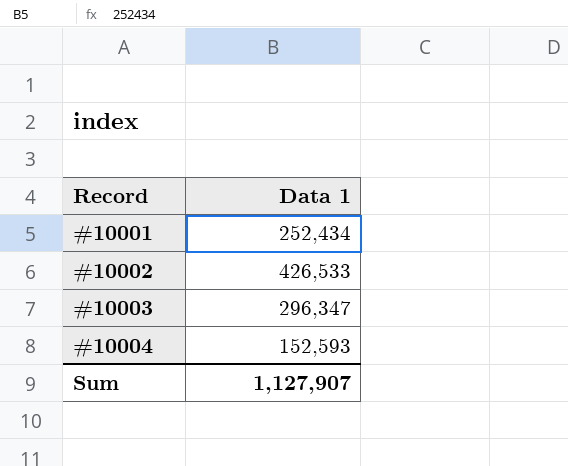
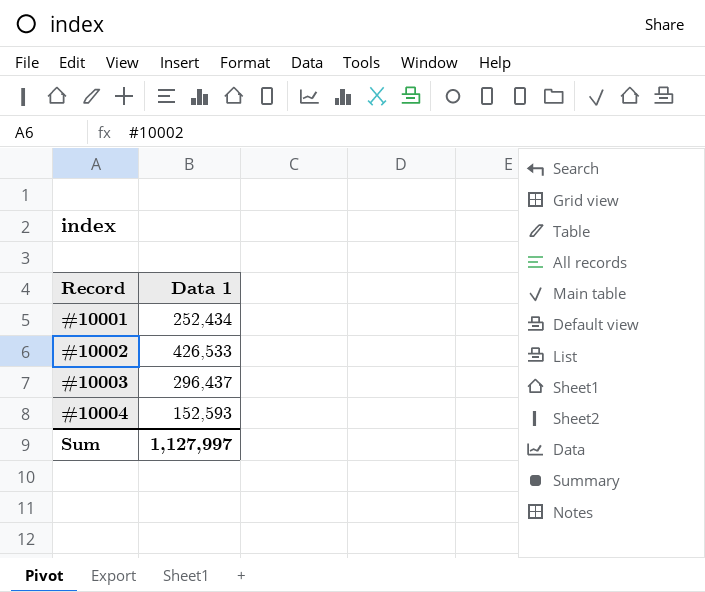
#10003 | Data 1: 296,347 -> 296,437
Sum | Data 1: 1,127,907 -> 1,127,997

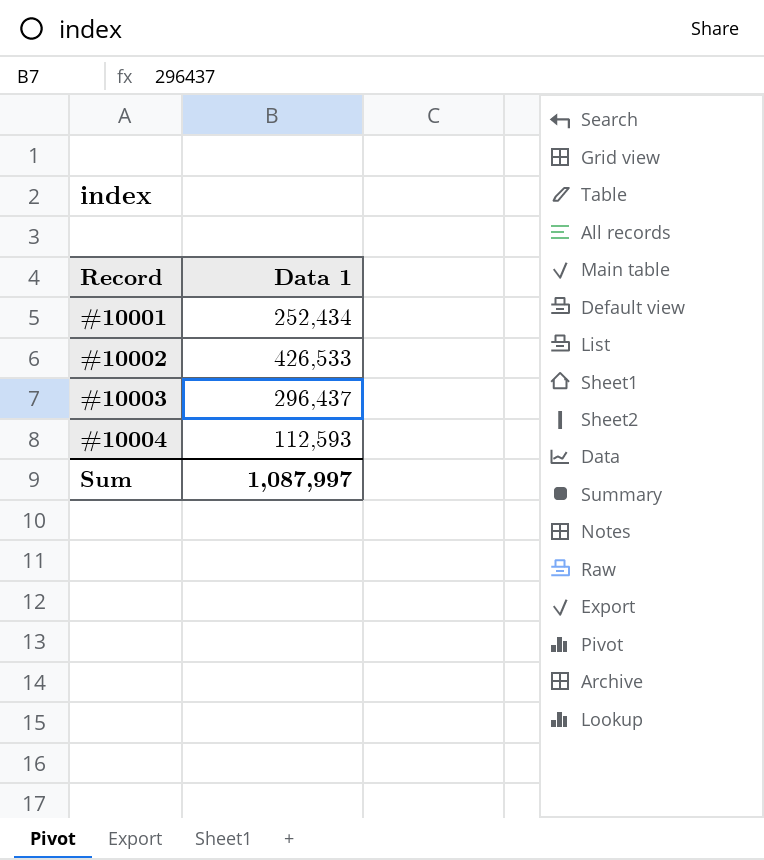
#10004 | Data 1: 152,593 -> 112,593
Sum | Data 1: 1,127,997 -> 1,087,997

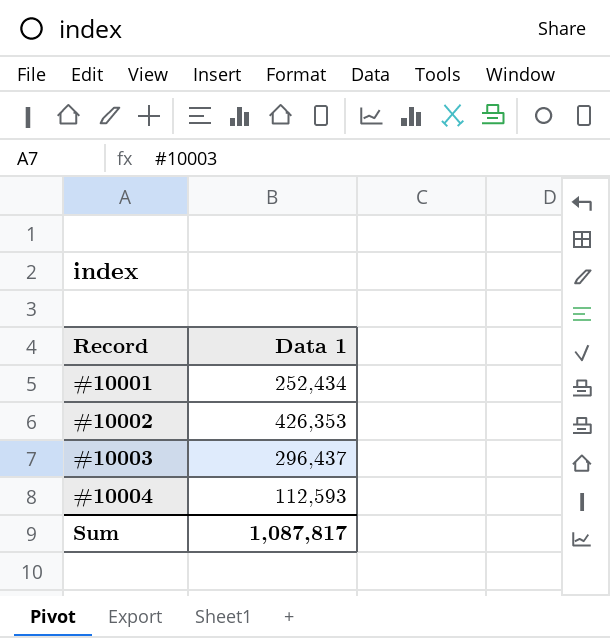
#10002 | Data 1: 426,533 -> 426,353
Sum | Data 1: 1,087,997 -> 1,087,817

